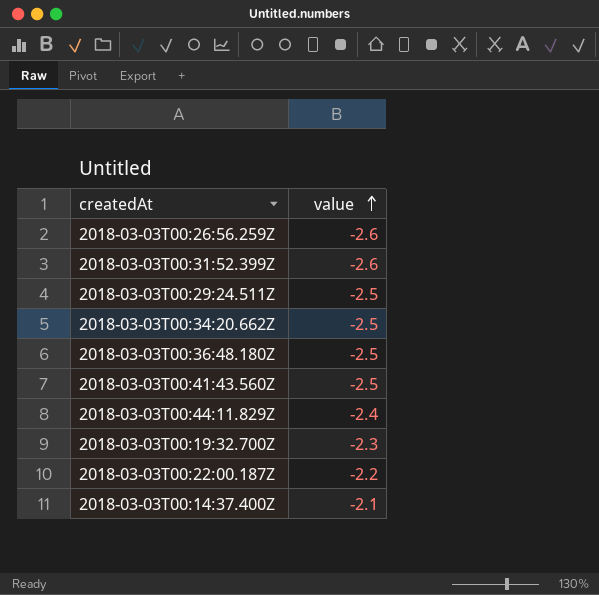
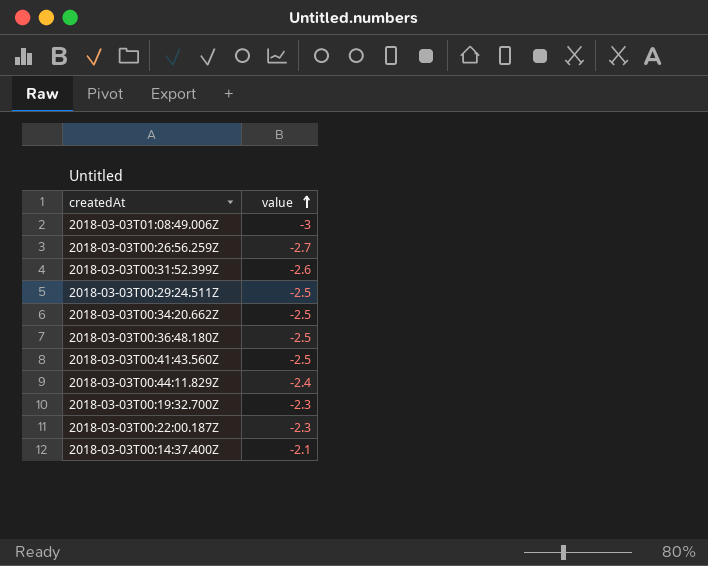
row 2018-03-03T01:08:49.006Z: none -> -3
2018-03-03T00:26:56.259Z | value: -2.6 -> -2.7
2018-03-03T00:22:00.187Z | value: -2.2 -> -2.3

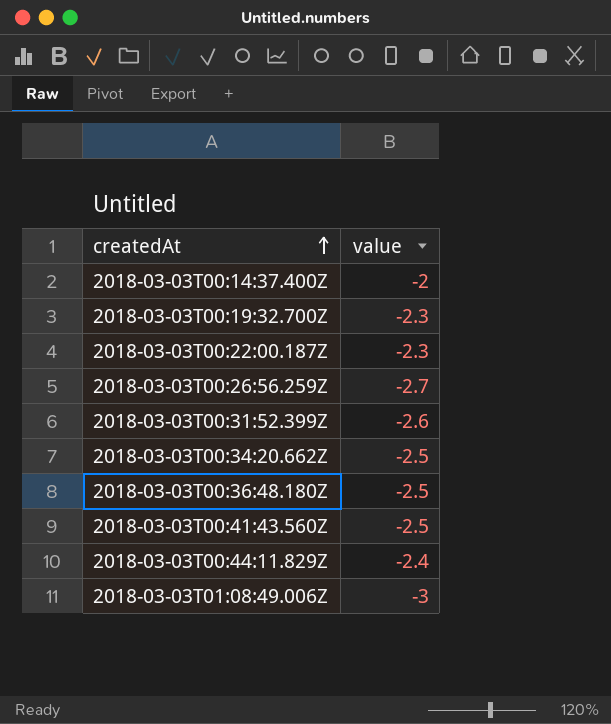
row order: value ascending -> createdAt ascending
row 2018-03-03T00:29:24.511Z: -2.5 -> none
2018-03-03T00:14:37.400Z | value: -2.1 -> -2

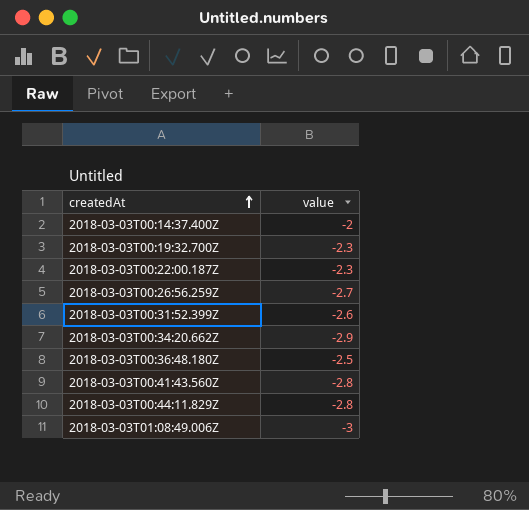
2018-03-03T00:34:20.662Z | value: -2.5 -> -2.9
2018-03-03T00:41:43.560Z | value: -2.5 -> -2.8
2018-03-03T00:44:11.829Z | value: -2.4 -> -2.8

